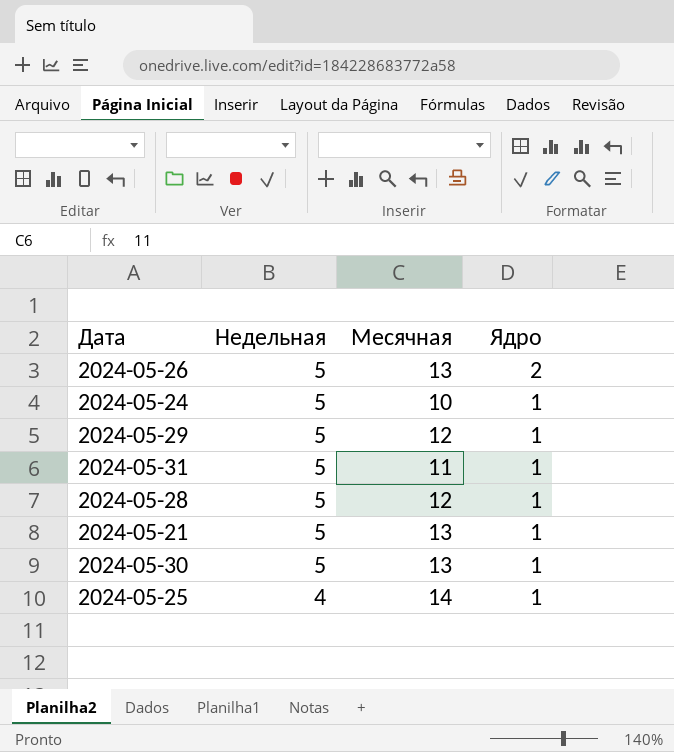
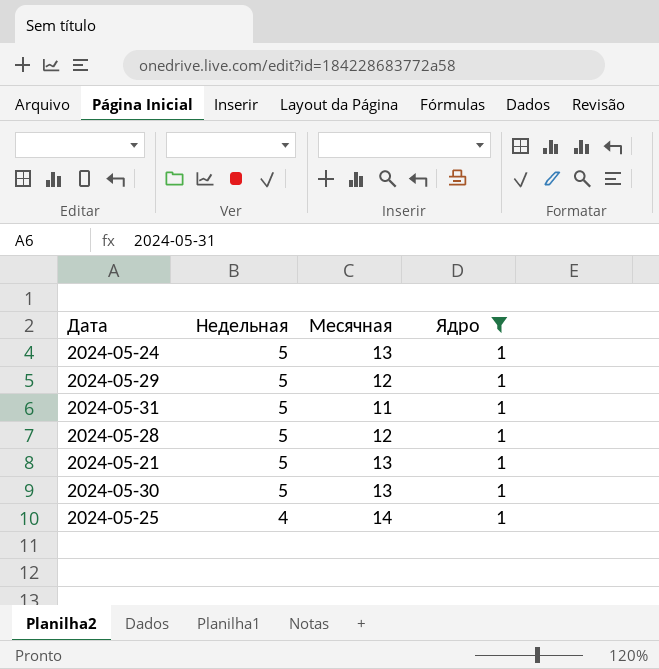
filter: none -> Ядро = 1
2024-05-24 | Месячная: 10 -> 13

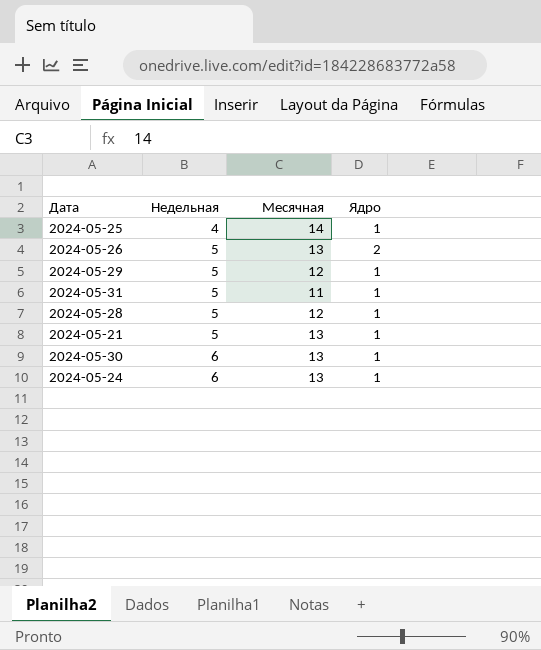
filter: Ядро = 1 -> none
row order: Недельная descending -> Недельная ascending
2024-05-30 | Недельная: 5 -> 6
2024-05-24 | Недельная: 5 -> 6

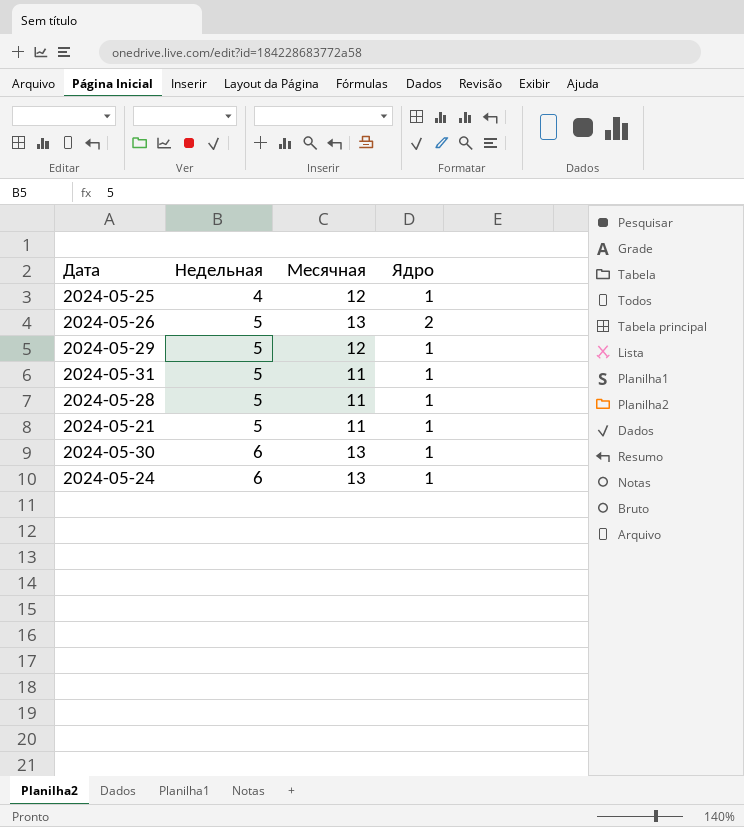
2024-05-25 | Месячная: 14 -> 12
2024-05-28 | Месячная: 12 -> 11
2024-05-21 | Месячная: 13 -> 11

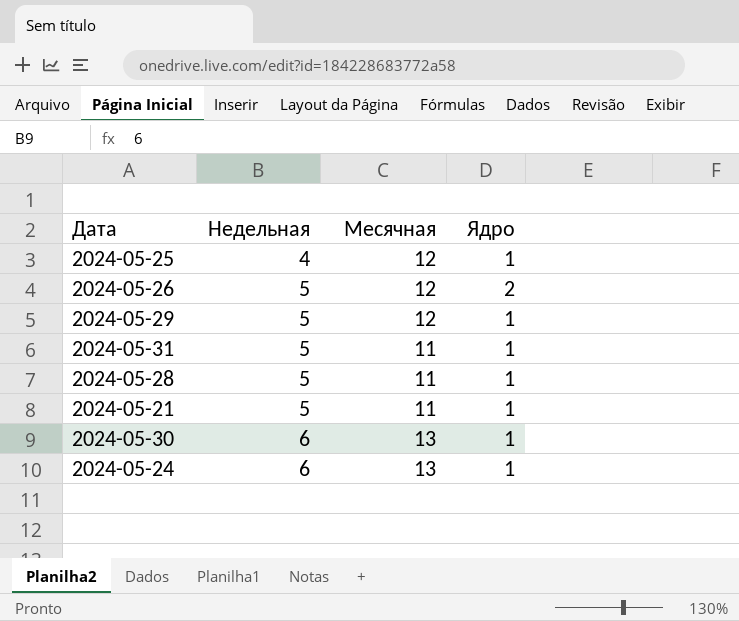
2024-05-26 | Месячная: 13 -> 12

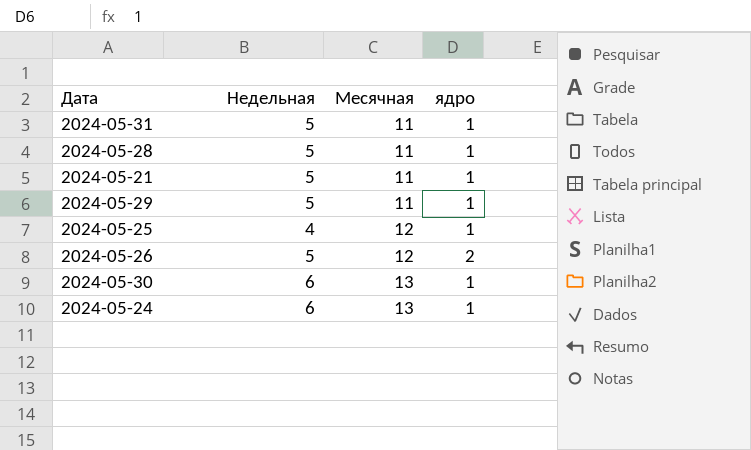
row order: Недельная ascending -> Месячная ascending
column name: Ядро -> ядро
2024-05-29 | Месячная: 12 -> 11

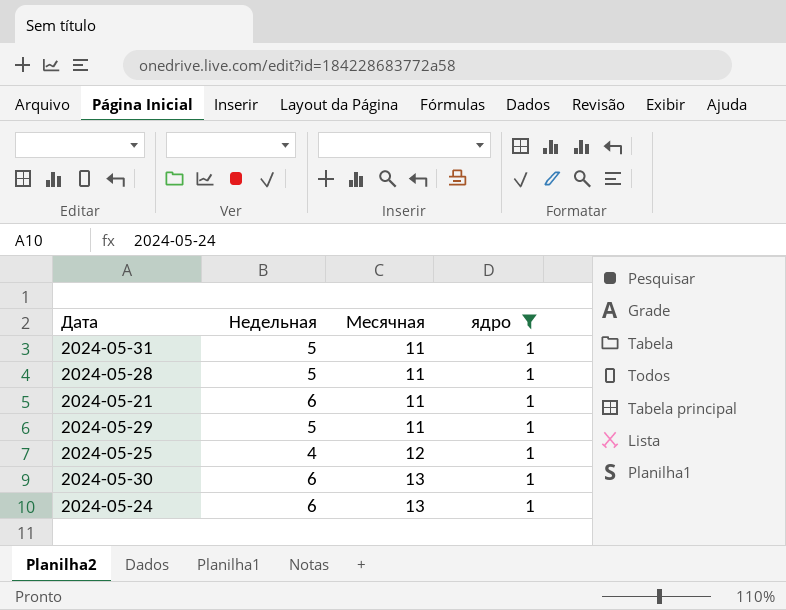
filter: none -> ядро = 1
2024-05-21 | Недельная: 5 -> 6

